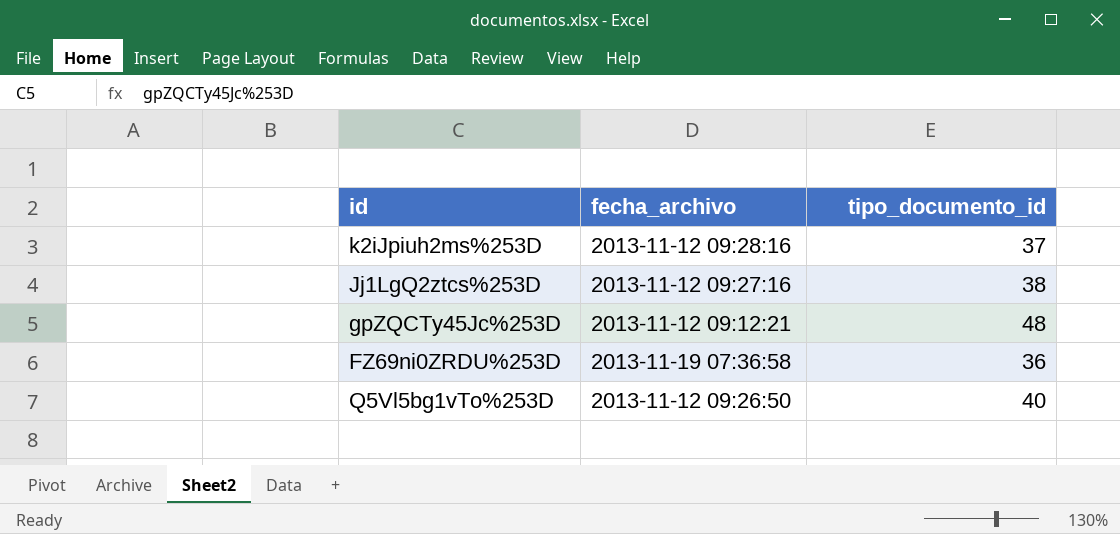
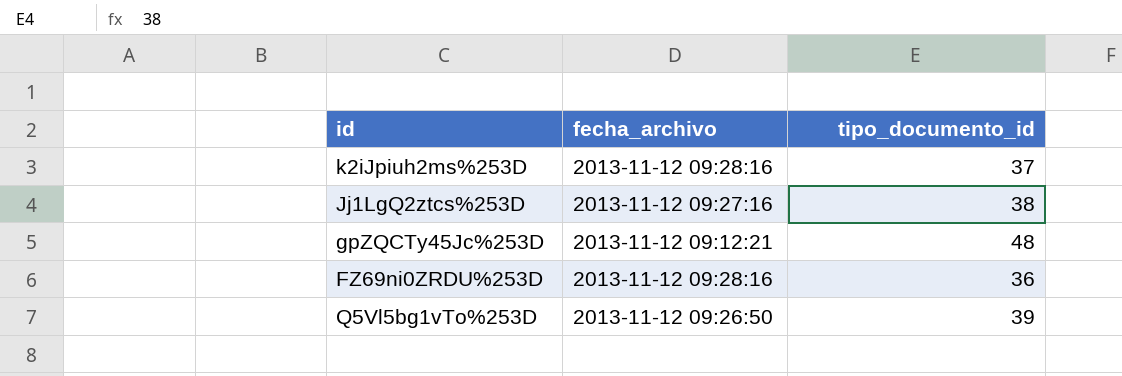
FZ69ni0ZRDU%253D | fecha_archivo: 2013-11-19 07:36:58 -> 2013-11-12 09:28:16
Q5Vl5bg1vTo%253D | tipo_documento_id: 40 -> 39

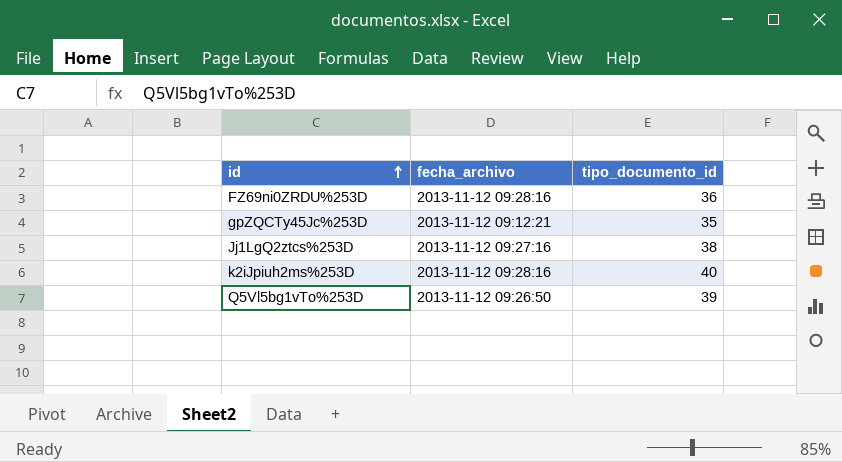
row order: none -> id ascending
gpZQCTy45Jc%253D | tipo_documento_id: 48 -> 35
k2iJpiuh2ms%253D | tipo_documento_id: 37 -> 40

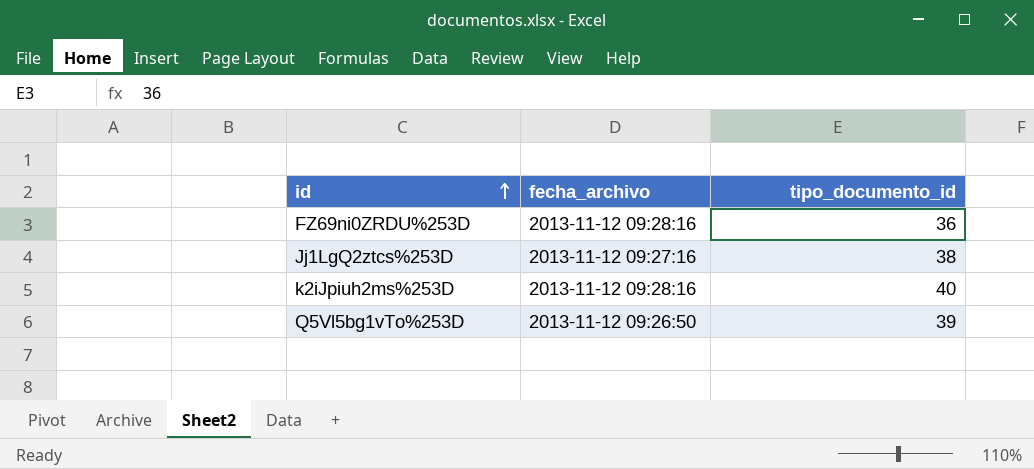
row gpZQCTy45Jc%253D: 2013-11-12 09:12:21 | 35 -> none

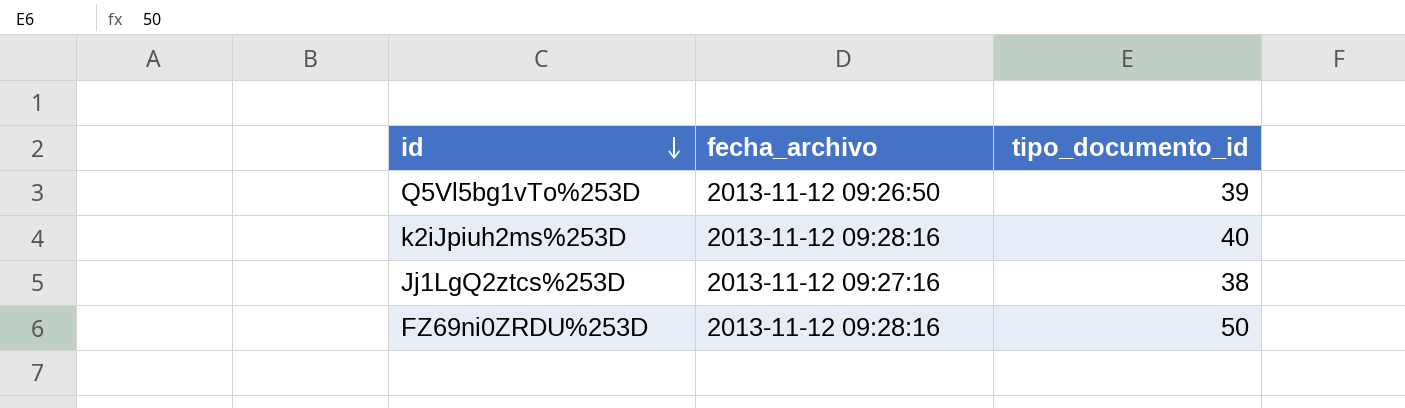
row order: id ascending -> id descending
FZ69ni0ZRDU%253D | tipo_documento_id: 36 -> 50

